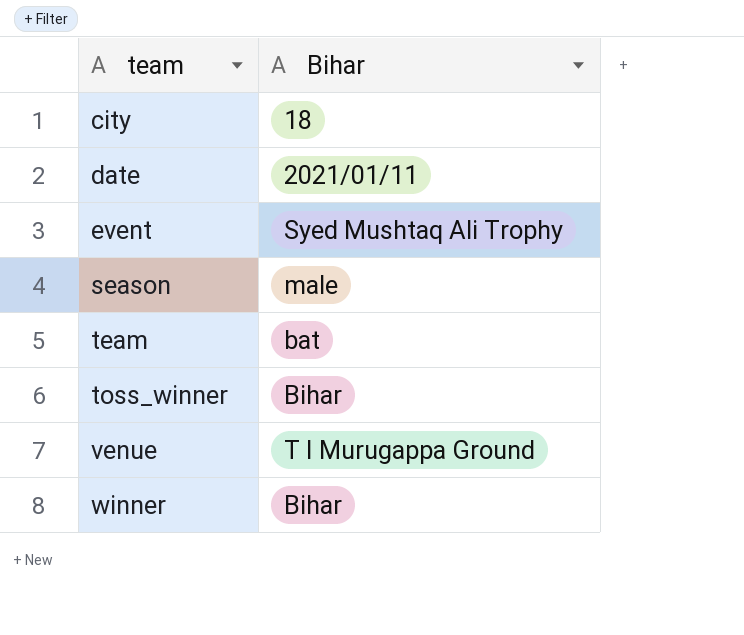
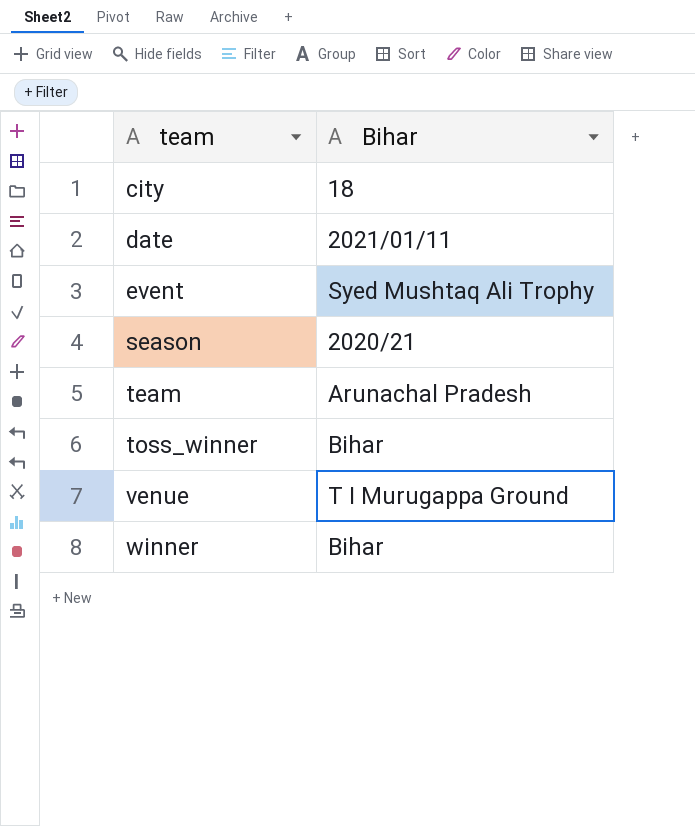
season | Bihar: male -> 2020/21
team | Bihar: bat -> Arunachal Pradesh

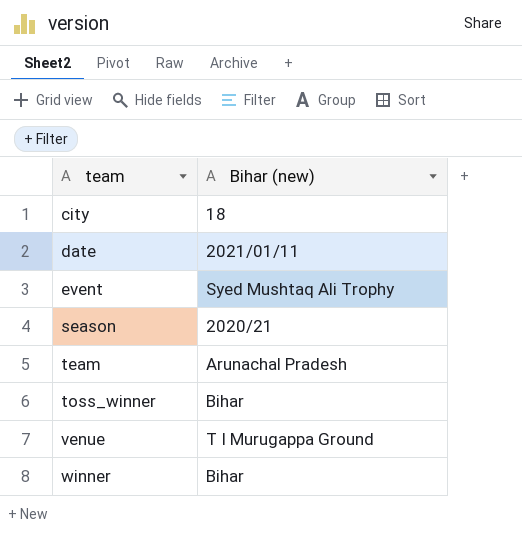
column name: Bihar -> Bihar (new)

